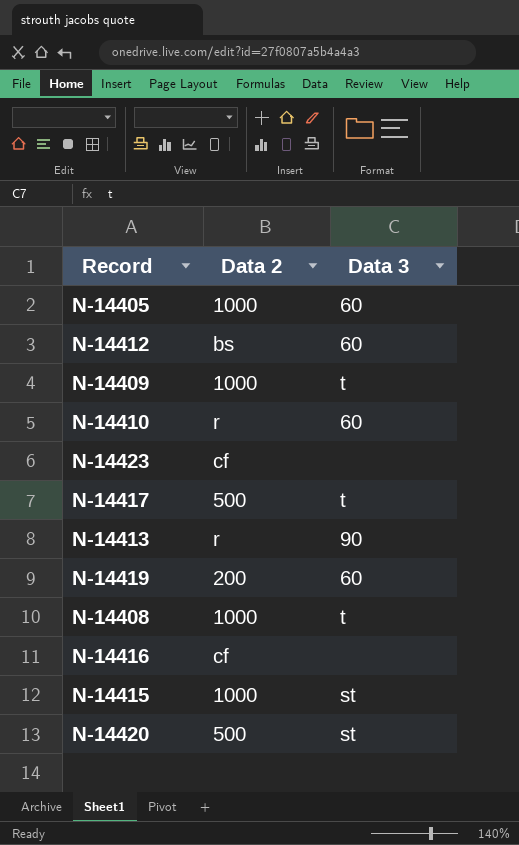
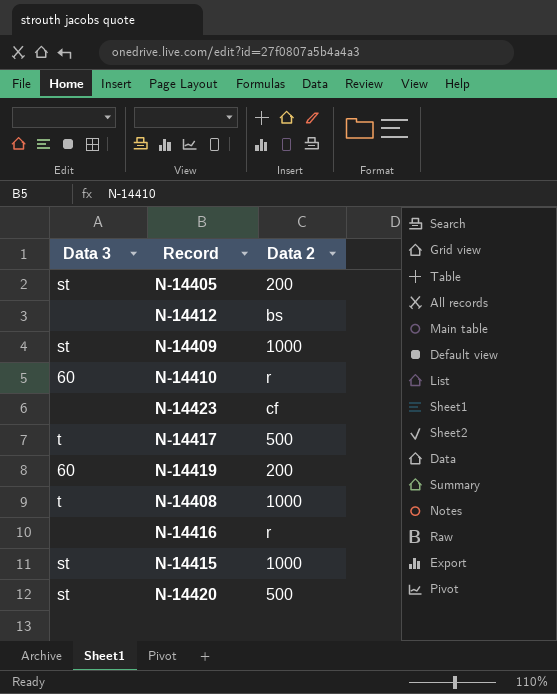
column Data 3 | position: 3 -> 1
row N-14413: r | 90 -> none
N-14405 | Data 3: 60 -> st
N-14405 | Data 2: 1000 -> 200
N-14412 | Data 3: 60 -> none
N-14409 | Data 3: t -> st
N-14416 | Data 2: cf -> r

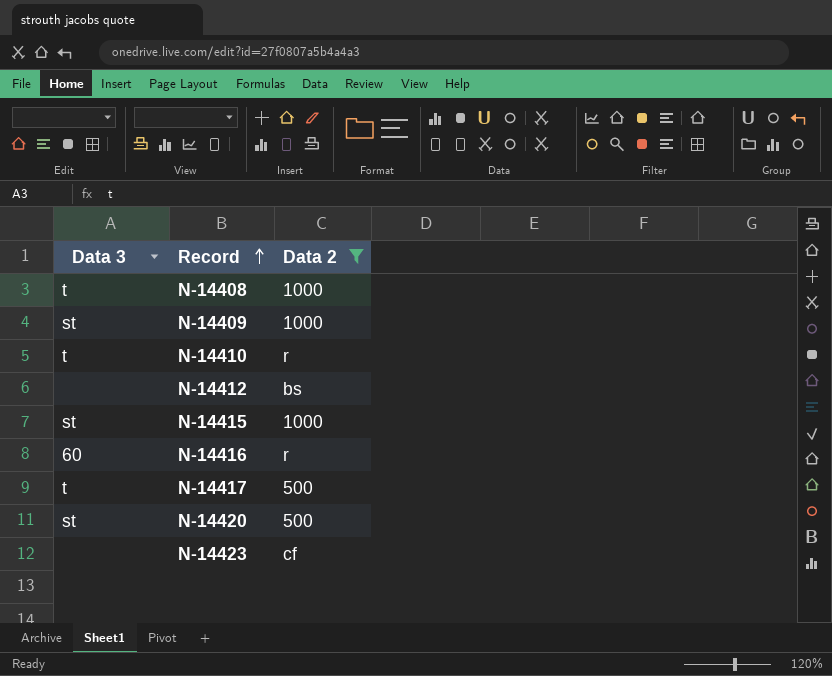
filter: none -> Data 2 != 200
row order: none -> Record ascending
N-14410 | Data 3: 60 -> t
N-14416 | Data 3: none -> 60

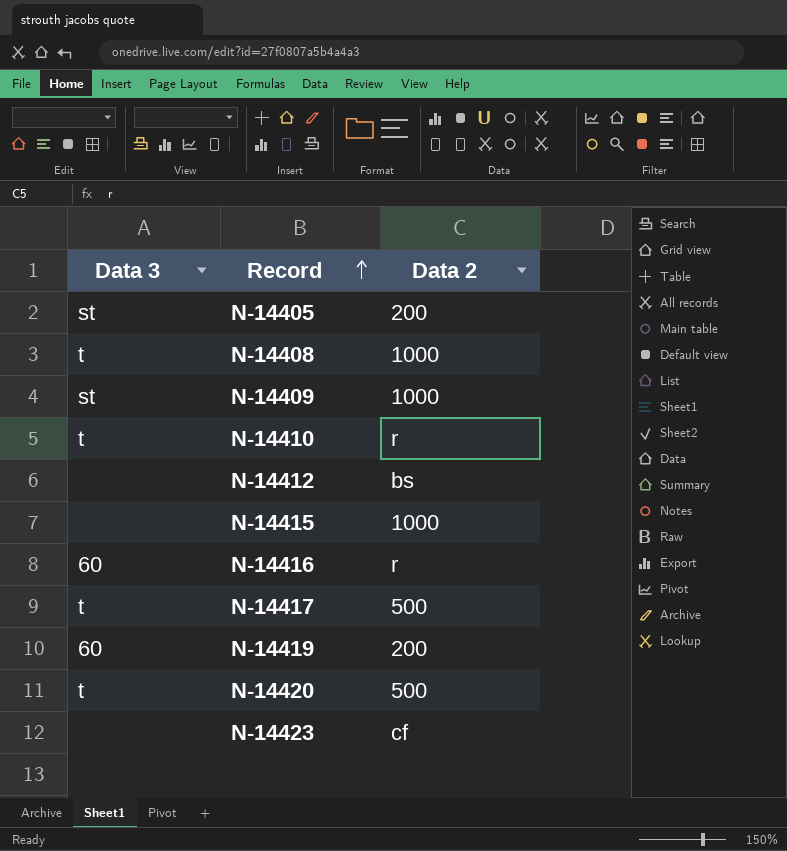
filter: Data 2 != 200 -> none
N-14415 | Data 3: st -> none
N-14420 | Data 3: st -> t

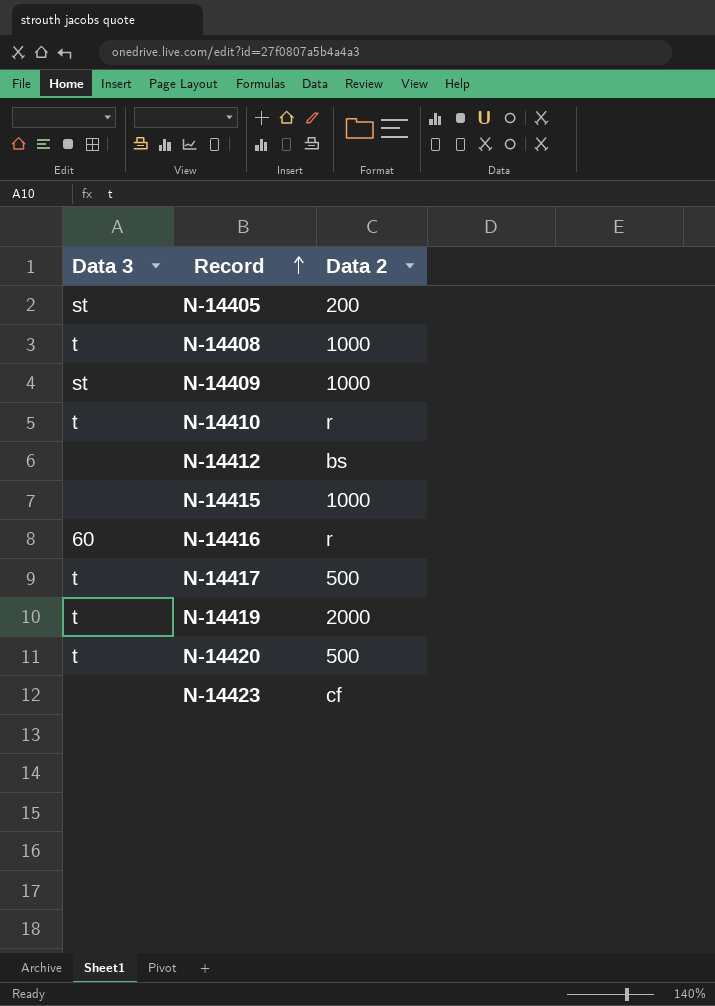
N-14419 | Data 3: 60 -> t
N-14419 | Data 2: 200 -> 2000

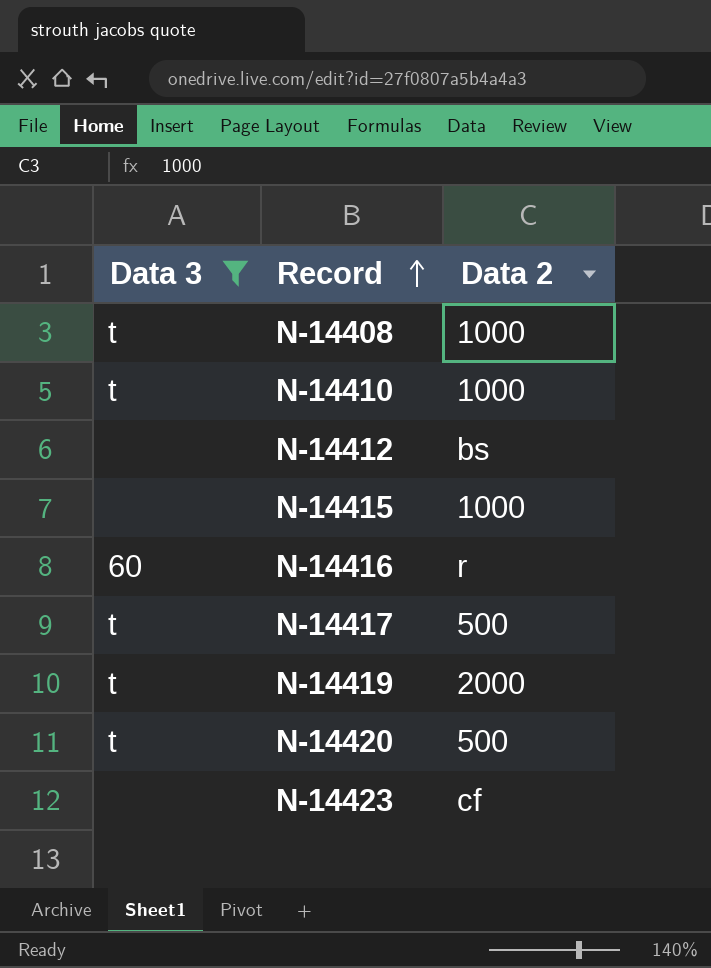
filter: none -> Data 3 != st
N-14410 | Data 2: r -> 1000

